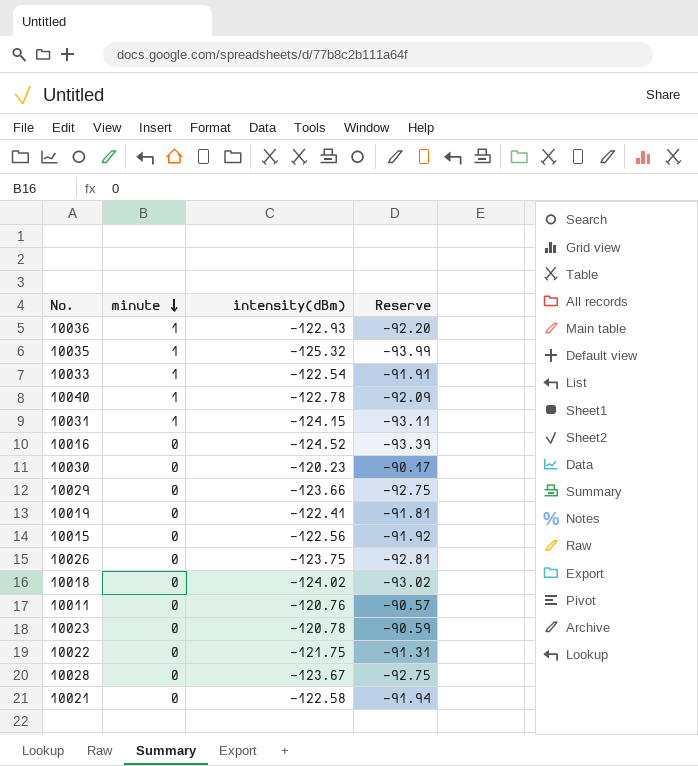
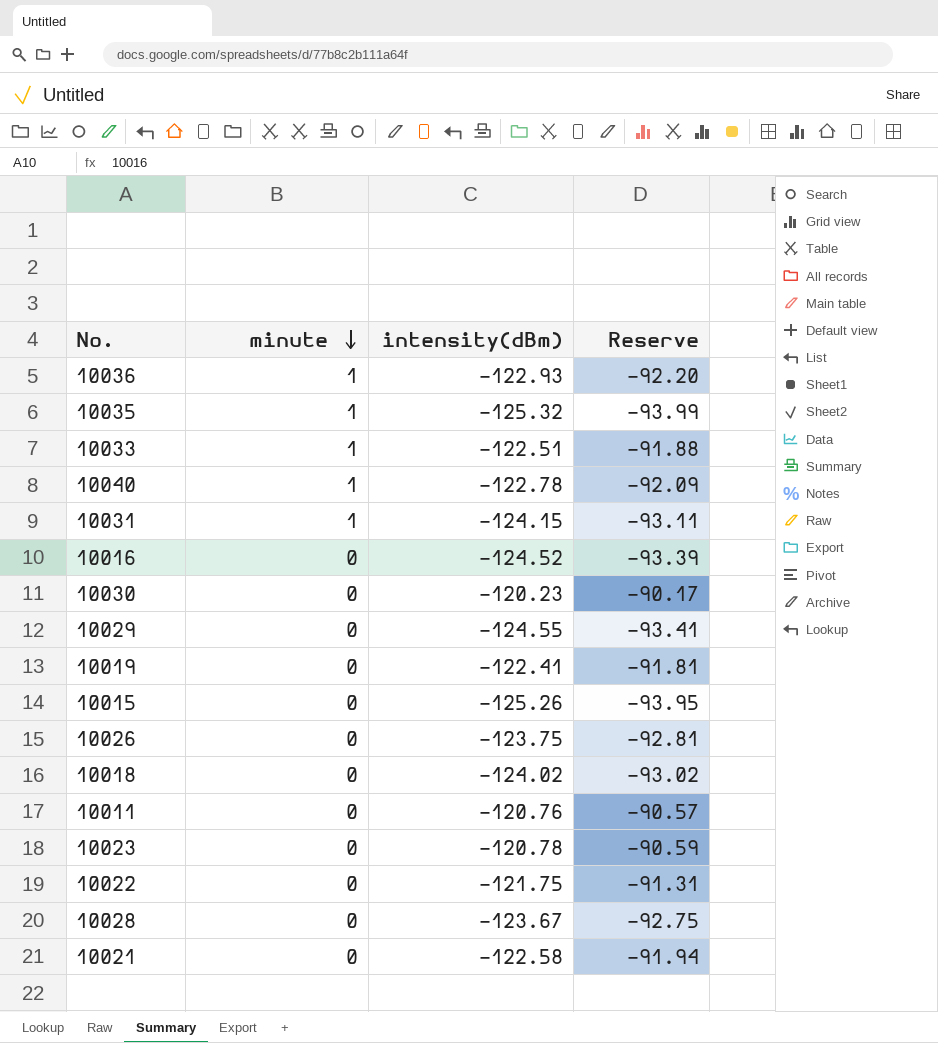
10033 | intensity(dBm): -122.54 -> -122.51
10033 | Reserve: -91.91 -> -91.88
10029 | intensity(dBm): -123.66 -> -124.55
10029 | Reserve: -92.75 -> -93.41
10015 | intensity(dBm): -122.56 -> -125.26
10015 | Reserve: -91.92 -> -93.95

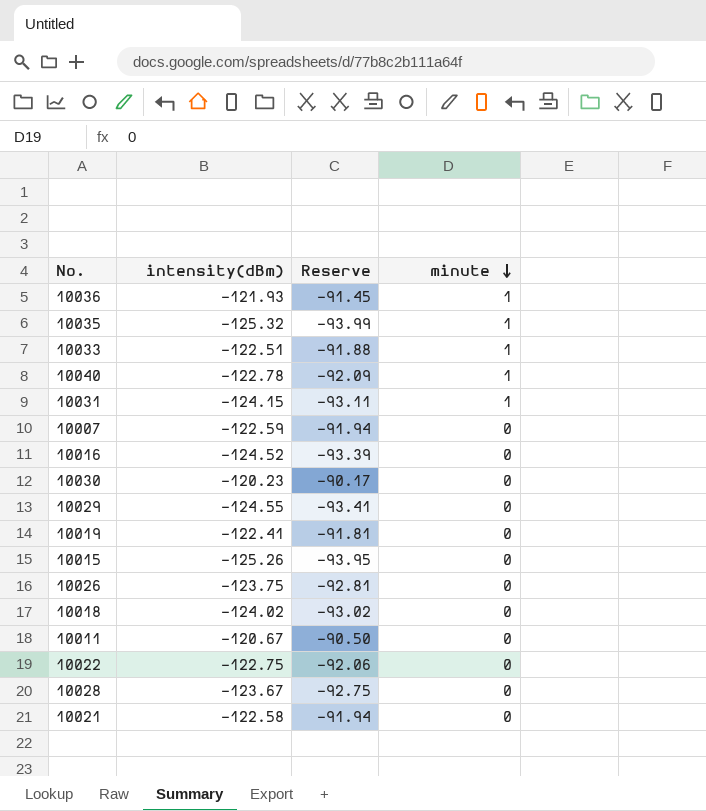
column minute | position: 2 -> 4
row 10023: 0 | -120.78 | -90.59 -> none
10036 | intensity(dBm): -122.93 -> -121.93
10036 | Reserve: -92.20 -> -91.45
row 10007: none -> -122.59 | -91.94 | 0
10011 | intensity(dBm): -120.76 -> -120.67
10011 | Reserve: -90.57 -> -90.50
10022 | intensity(dBm): -121.75 -> -122.75
10022 | Reserve: -91.31 -> -92.06

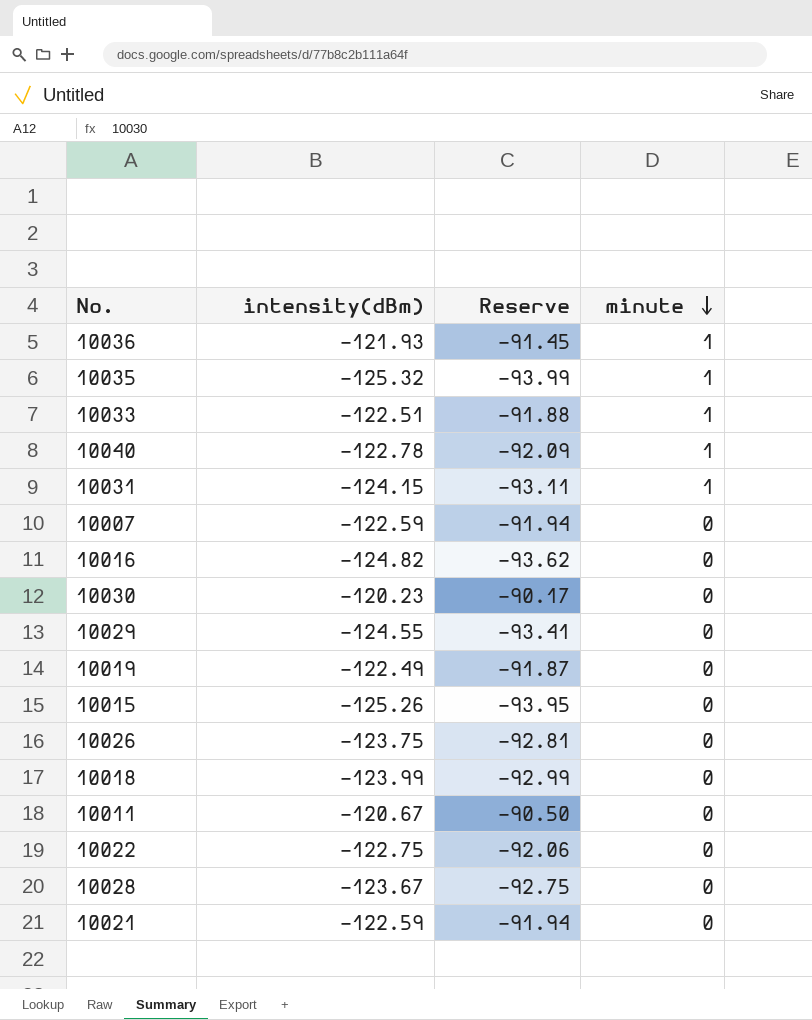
10016 | intensity(dBm): -124.52 -> -124.82
10016 | Reserve: -93.39 -> -93.62
10019 | intensity(dBm): -122.41 -> -122.49
10019 | Reserve: -91.81 -> -91.87
10018 | intensity(dBm): -124.02 -> -123.99
10018 | Reserve: -93.02 -> -92.99
10021 | intensity(dBm): -122.58 -> -122.59

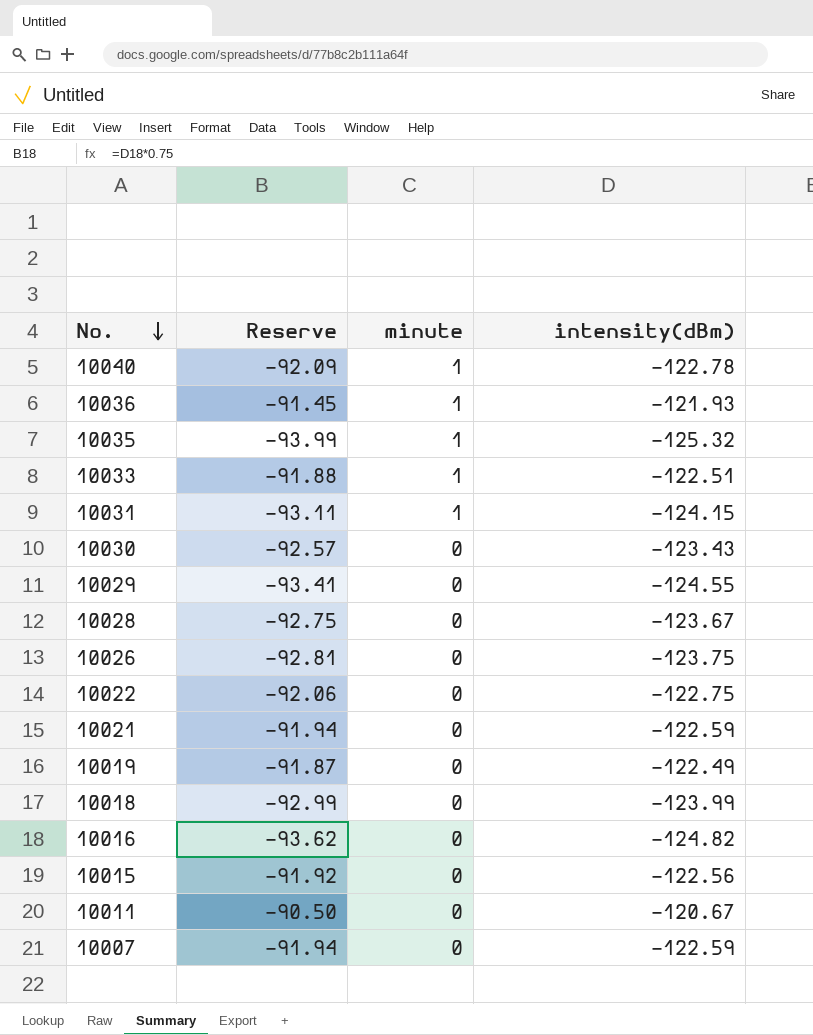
row order: minute descending -> No. descending
column intensity(dBm) | position: 2 -> 4
10030 | Reserve: -90.17 -> -92.57
10030 | intensity(dBm): -120.23 -> -123.43
10015 | Reserve: -93.95 -> -91.92
10015 | intensity(dBm): -125.26 -> -122.56

